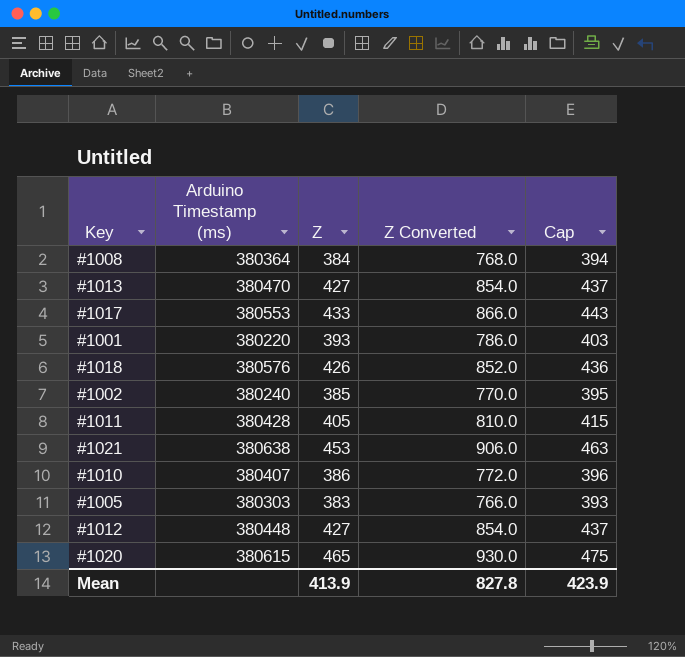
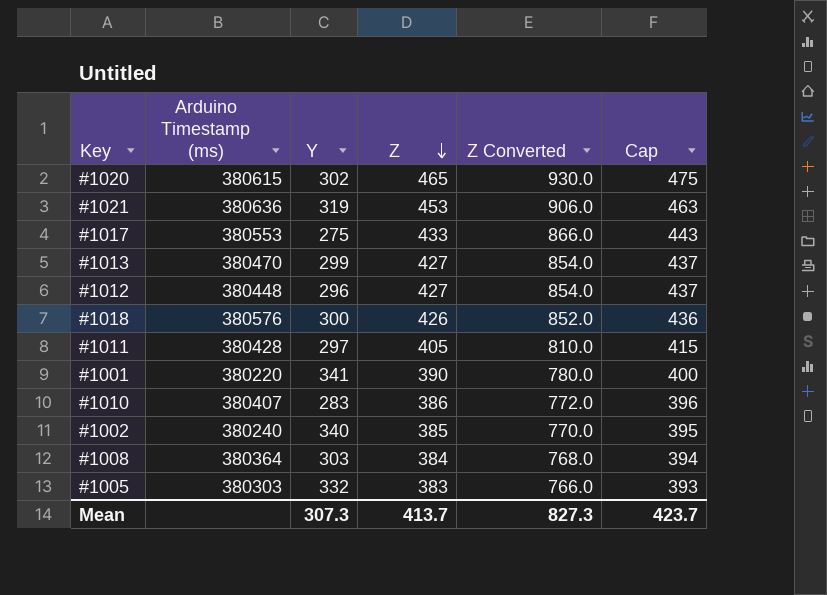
row order: none -> Z descending
column Y | position: none -> 3
#1021 | Arduino Timestamp (ms): 380638 -> 380636
#1001 | Z: 393 -> 390
#1001 | Z Converted: 786.0 -> 780.0
#1001 | Cap: 403 -> 400
Mean | Z: 413.9 -> 413.7
Mean | Z Converted: 827.8 -> 827.3
Mean | Cap: 423.9 -> 423.7

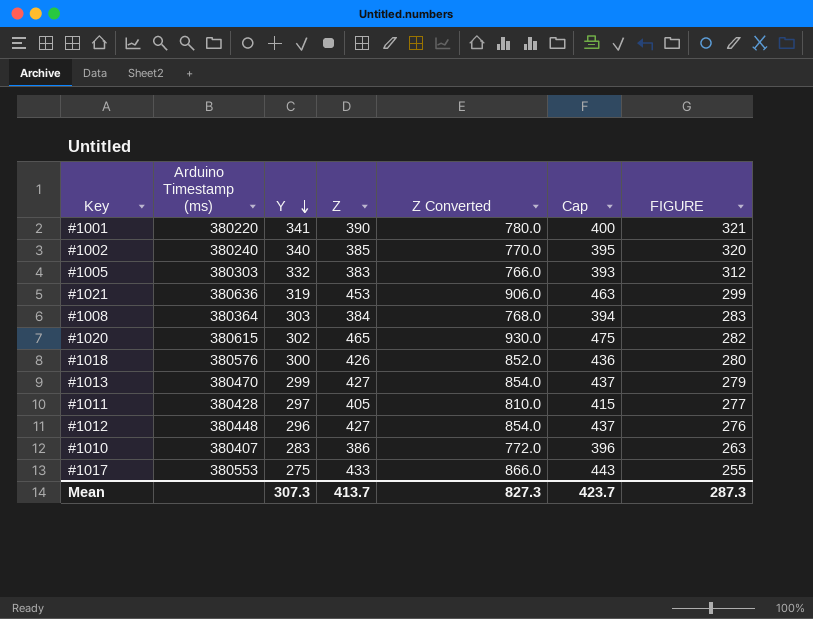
row order: Z descending -> Y descending
column FIGURE | formula: none -> [Y] - 20

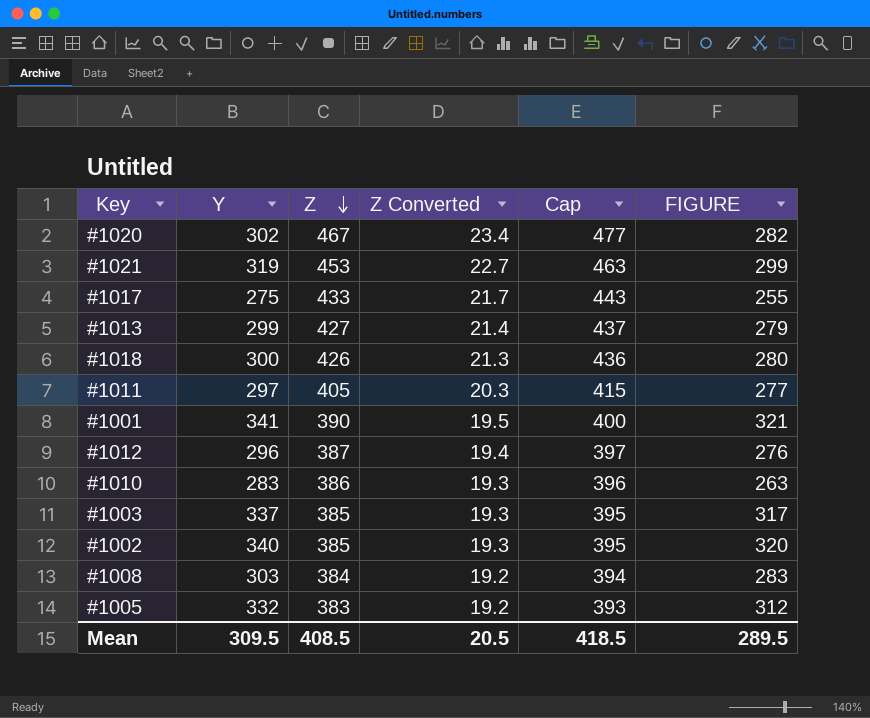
row order: Y descending -> Z descending
column Arduino Timestamp (ms) | position: 2 -> none
column Z Converted | formula: [Z] * 2 -> [Z] * 0.05
#1020 | Z: 465 -> 467
#1020 | Cap: 475 -> 477
#1012 | Z: 427 -> 387
#1012 | Cap: 437 -> 397
row #1003: none -> 337 | 385 | 19.3 | 395 | 317
Mean | Y: 307.3 -> 309.5
Mean | Z: 413.7 -> 408.5
Mean | Z Converted: 827.3 -> 20.5
Mean | Cap: 423.7 -> 418.5
Mean | FIGURE: 287.3 -> 289.5

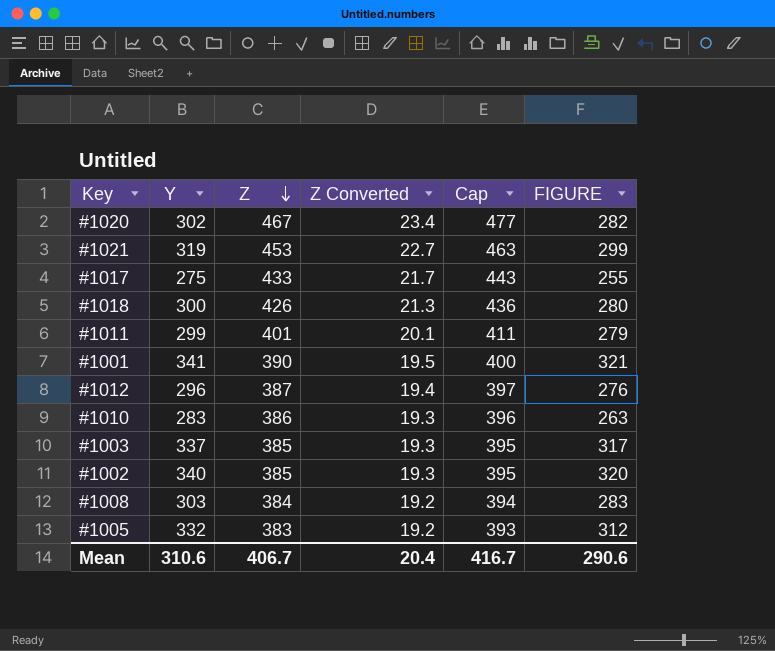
row #1013: 299 | 427 | 21.4 | 437 | 279 -> none
#1011 | Y: 297 -> 299
#1011 | Z: 405 -> 401
#1011 | Z Converted: 20.3 -> 20.1
#1011 | Cap: 415 -> 411
#1011 | FIGURE: 277 -> 279
Mean | Y: 309.5 -> 310.6
Mean | Z: 408.5 -> 406.7
Mean | Z Converted: 20.5 -> 20.4
Mean | Cap: 418.5 -> 416.7
Mean | FIGURE: 289.5 -> 290.6

